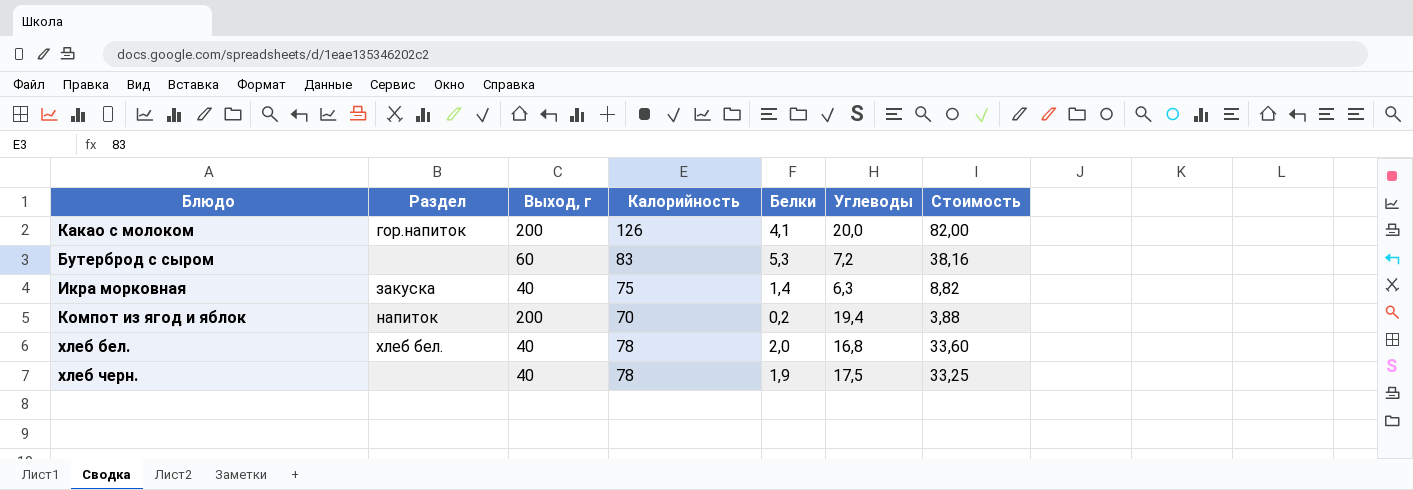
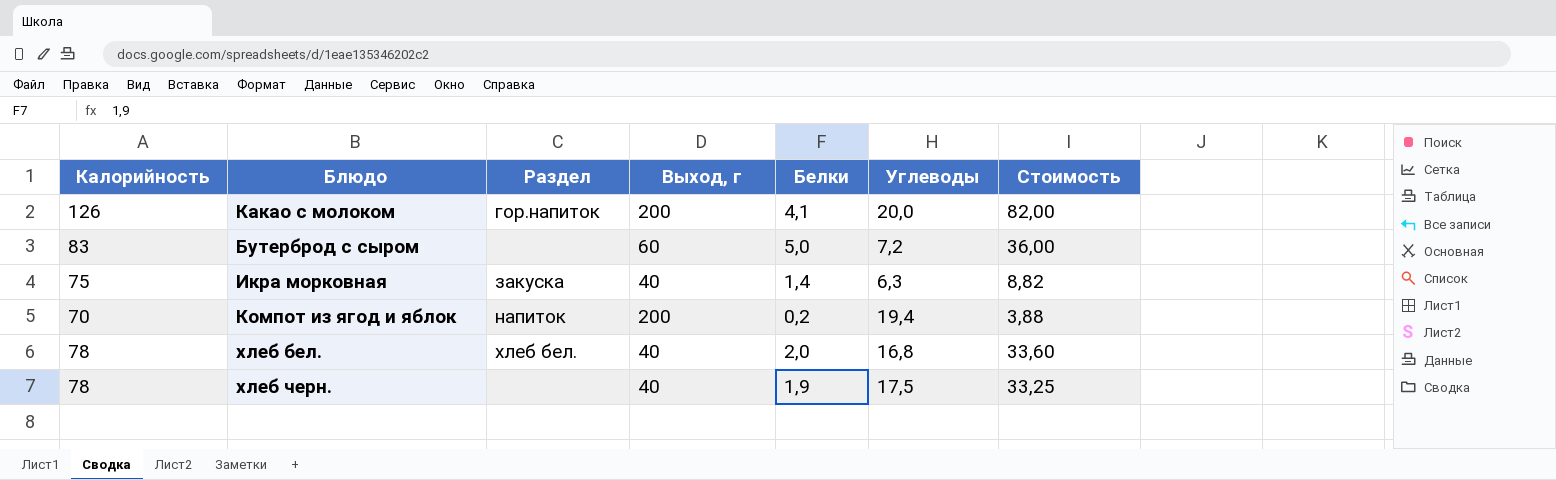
column Калорийность | position: 4 -> 1
Бутерброд с сыром | Белки: 5,3 -> 5,0
Бутерброд с сыром | Стоимость: 38,16 -> 36,00

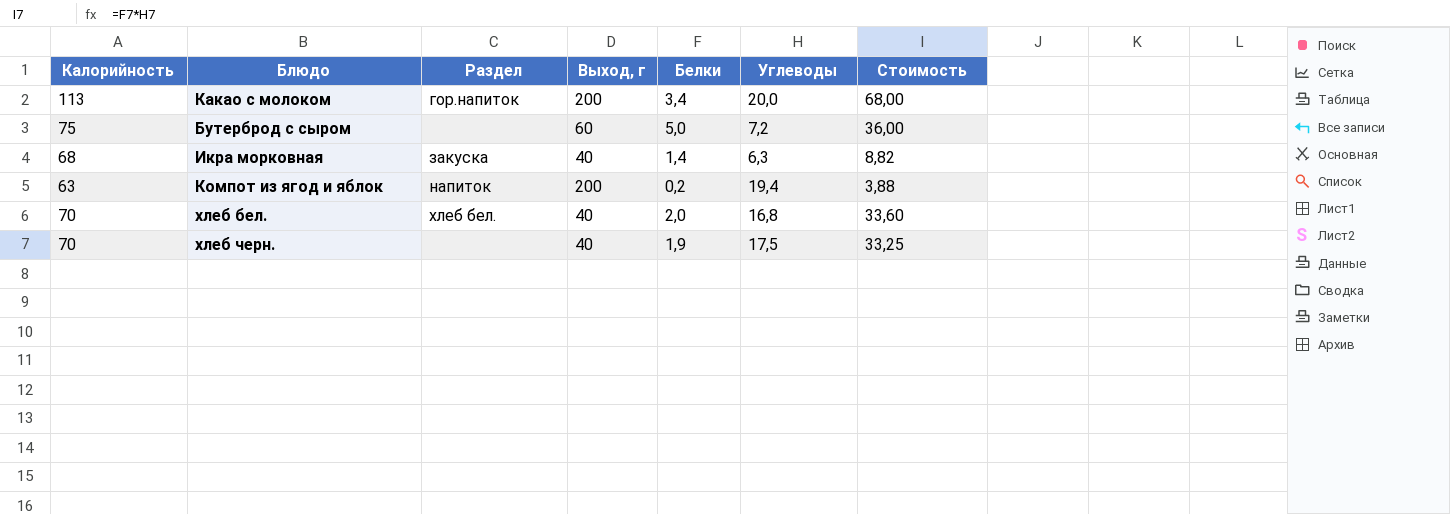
Какао с молоком | Калорийность: 126 -> 113
Какао с молоком | Белки: 4,1 -> 3,4
Какао с молоком | Стоимость: 82,00 -> 68,00
Бутерброд с сыром | Калорийность: 83 -> 75
Икра морковная | Калорийность: 75 -> 68
Компот из ягод и яблок | Калорийность: 70 -> 63
хлеб бел. | Калорийность: 78 -> 70
хлеб черн. | Калорийность: 78 -> 70

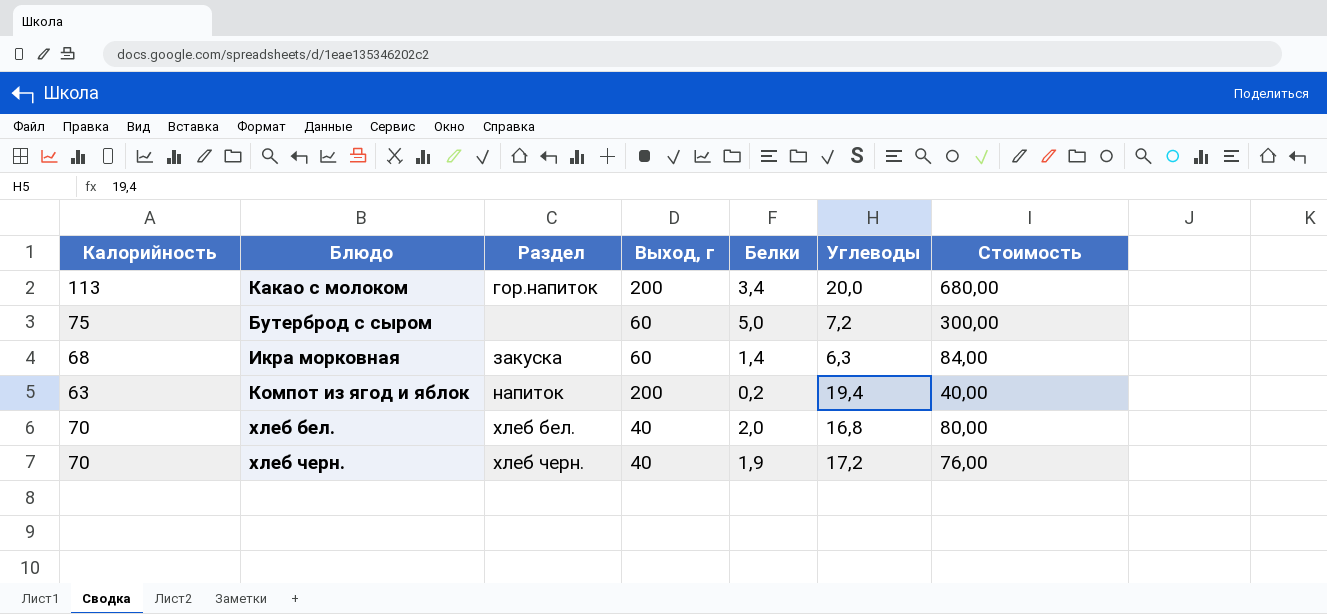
column Стоимость | formula: [Белки] * [Углеводы] -> [Выход, г] * [Белки]
Икра морковная | Выход, г: 40 -> 60
хлеб черн. | Раздел: none -> хлеб черн.
хлеб черн. | Углеводы: 17,5 -> 17,2

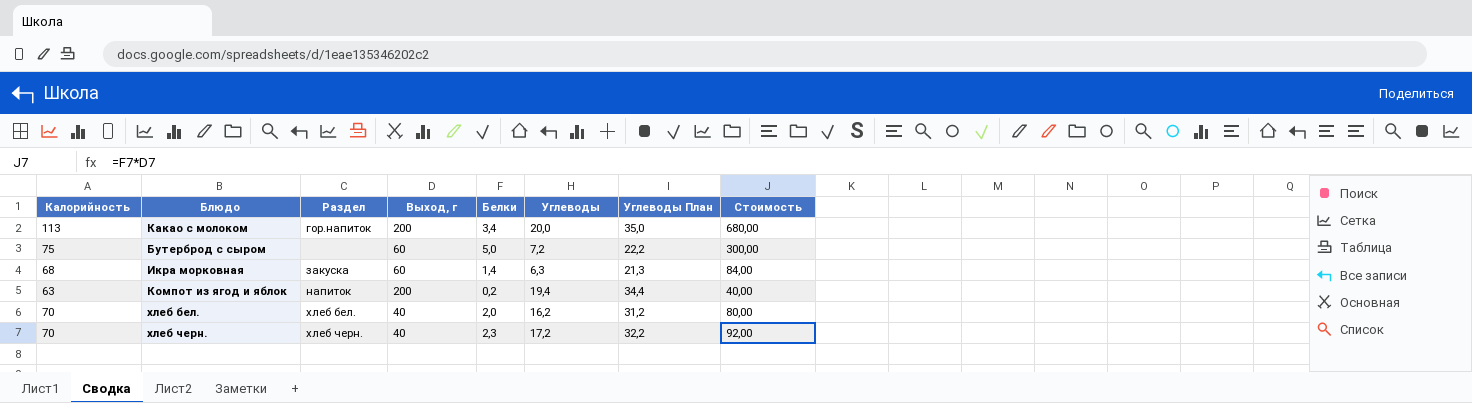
column Углеводы План | formula: none -> [Углеводы] + 15
хлеб бел. | Углеводы: 16,8 -> 16,2
хлеб черн. | Белки: 1,9 -> 2,3
хлеб черн. | Стоимость: 76,00 -> 92,00

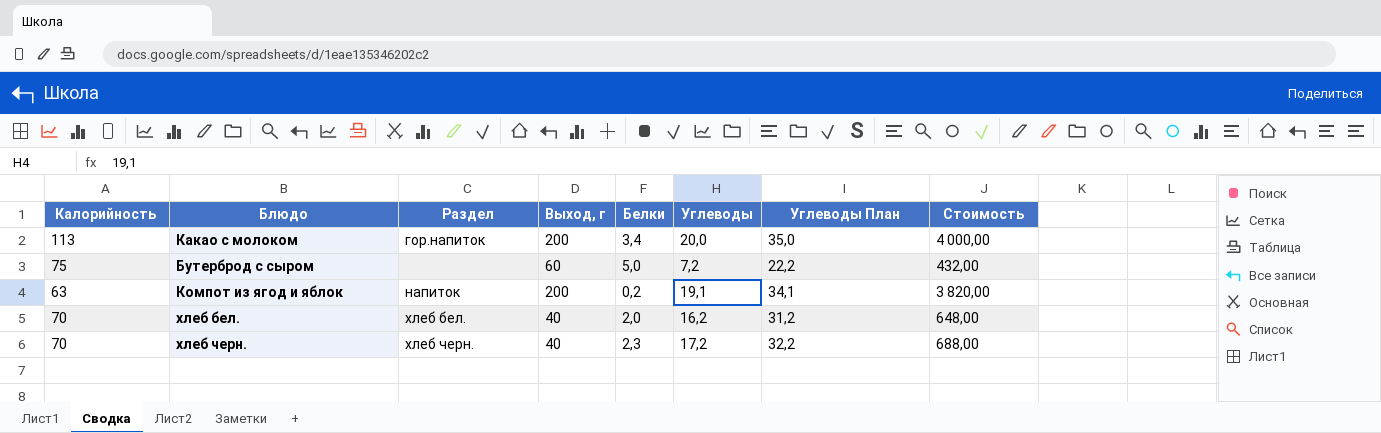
column Стоимость | formula: [Выход, г] * [Белки] -> [Выход, г] * [Углеводы]
row Икра морковная: 68 | закуска | 60 | 1,4 | 6,3 | 21,3 | 84,00 -> none
Компот из ягод и яблок | Углеводы: 19,4 -> 19,1
Компот из ягод и яблок | Углеводы План: 34,4 -> 34,1

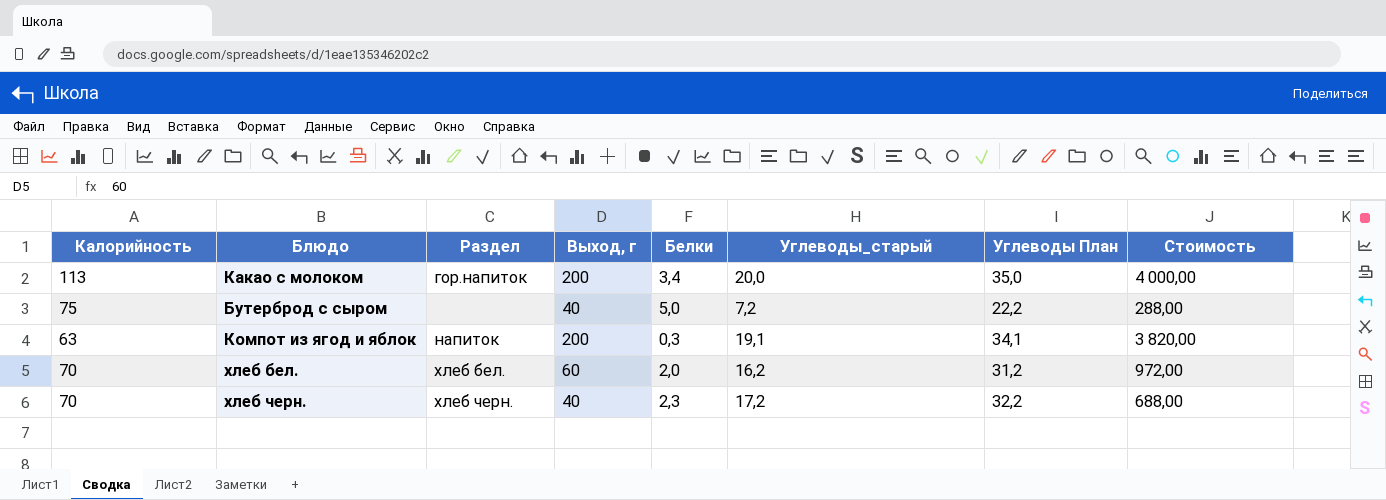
column name: Углеводы -> Углеводы_старый
Бутерброд с сыром | Выход, г: 60 -> 40
Бутерброд с сыром | Стоимость: 432,00 -> 288,00
Компот из ягод и яблок | Белки: 0,2 -> 0,3
хлеб бел. | Выход, г: 40 -> 60
хлеб бел. | Стоимость: 648,00 -> 972,00

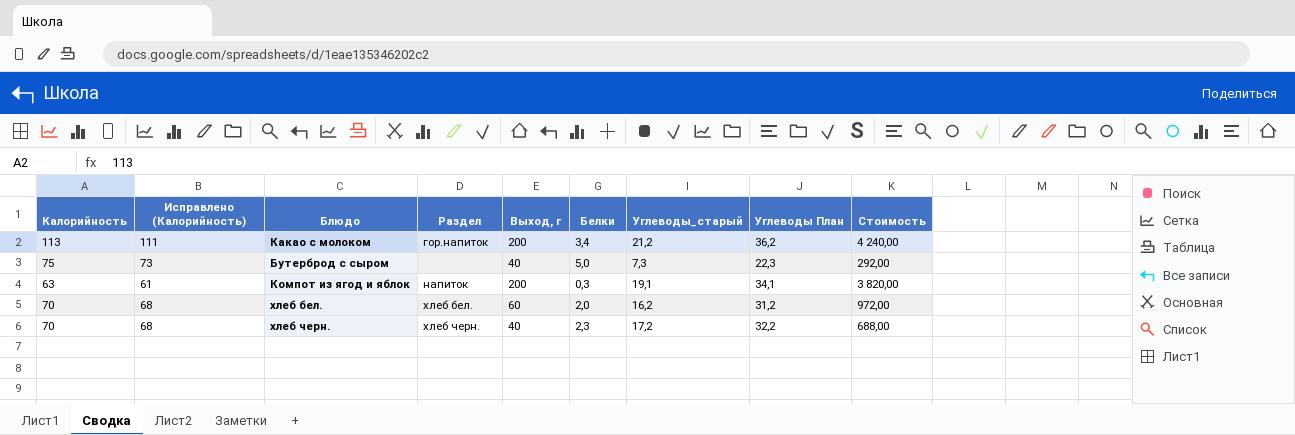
column Исправлено (Калорийность) | formula: none -> [Калорийность] - 2
Какао с молоком | Углеводы_старый: 20,0 -> 21,2
Какао с молоком | Углеводы План: 35,0 -> 36,2
Какао с молоком | Стоимость: 4 000,00 -> 4 240,00
Бутерброд с сыром | Углеводы_старый: 7,2 -> 7,3
Бутерброд с сыром | Углеводы План: 22,2 -> 22,3
Бутерброд с сыром | Стоимость: 288,00 -> 292,00

